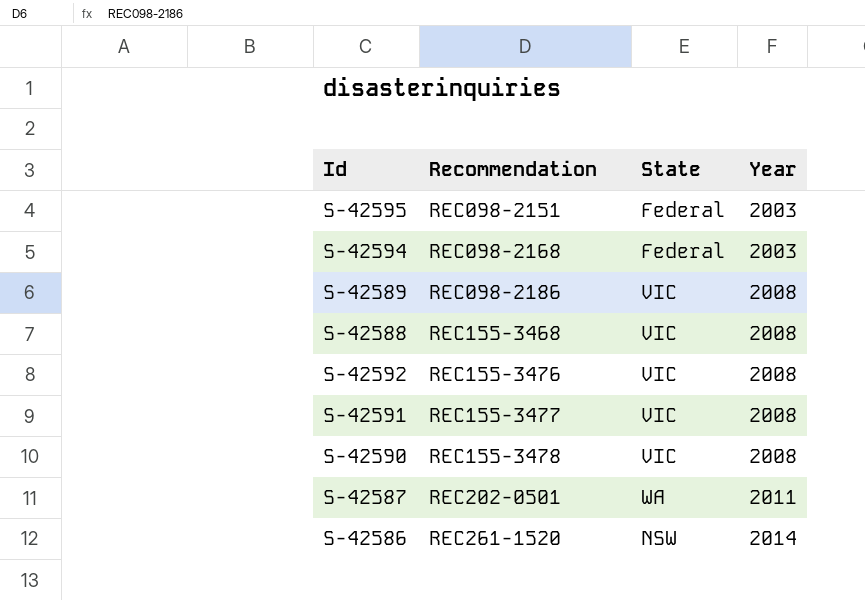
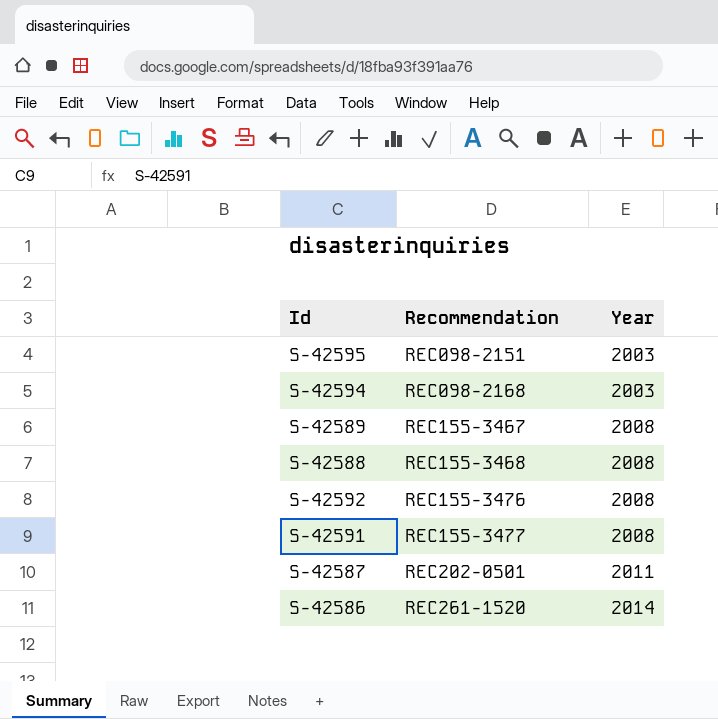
column State | position: 3 -> none
row S-42590: REC155-3478 | VIC | 2008 -> none
S-42589 | Recommendation: REC098-2186 -> REC155-3467

